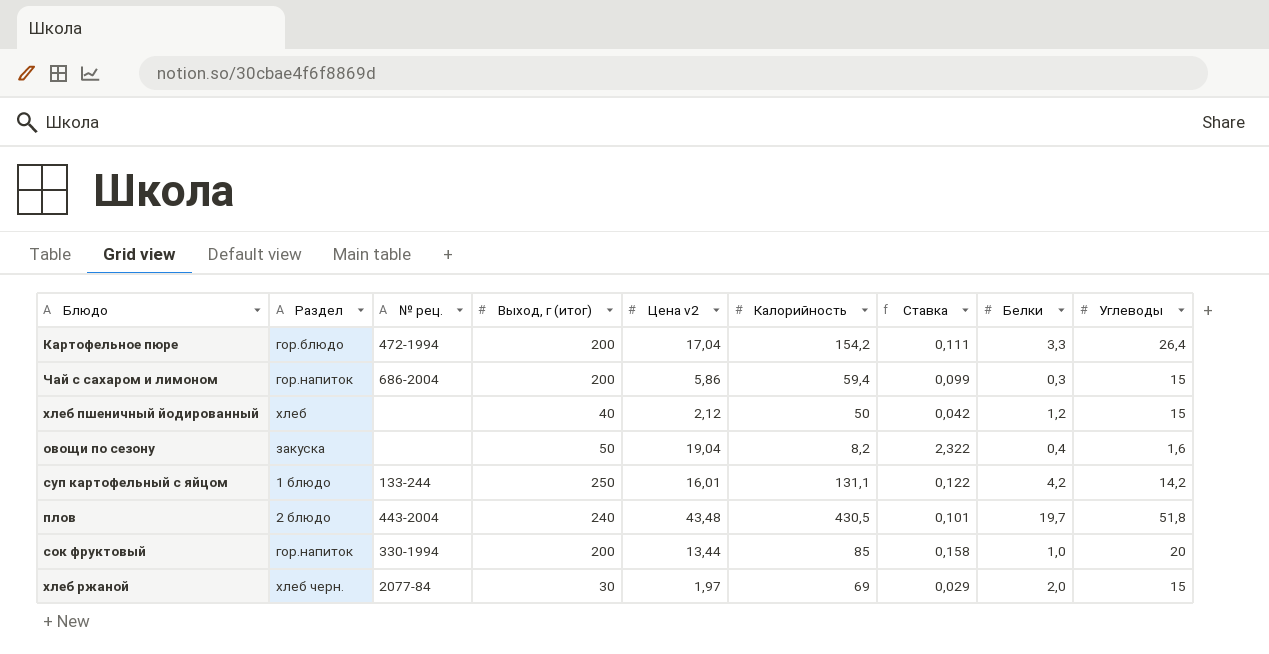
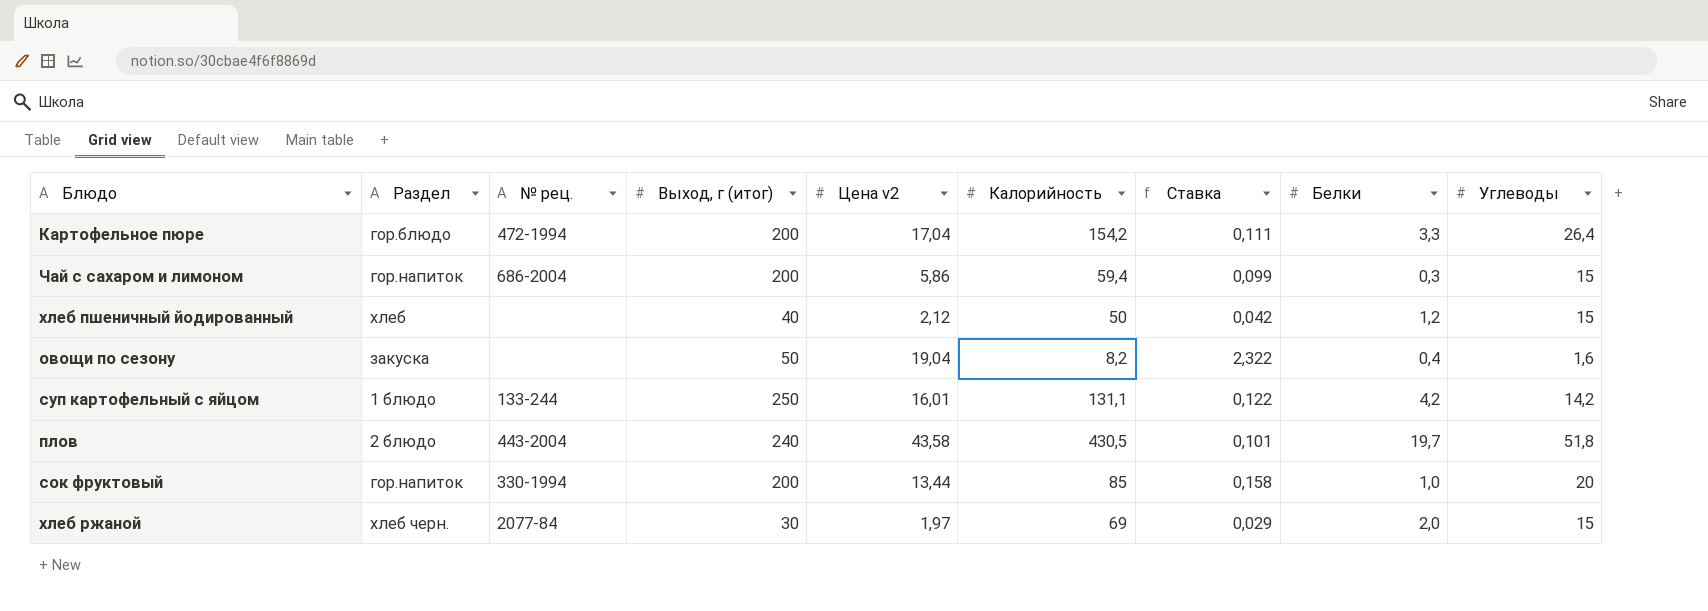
плов | Цена v2: 43,48 -> 43,58

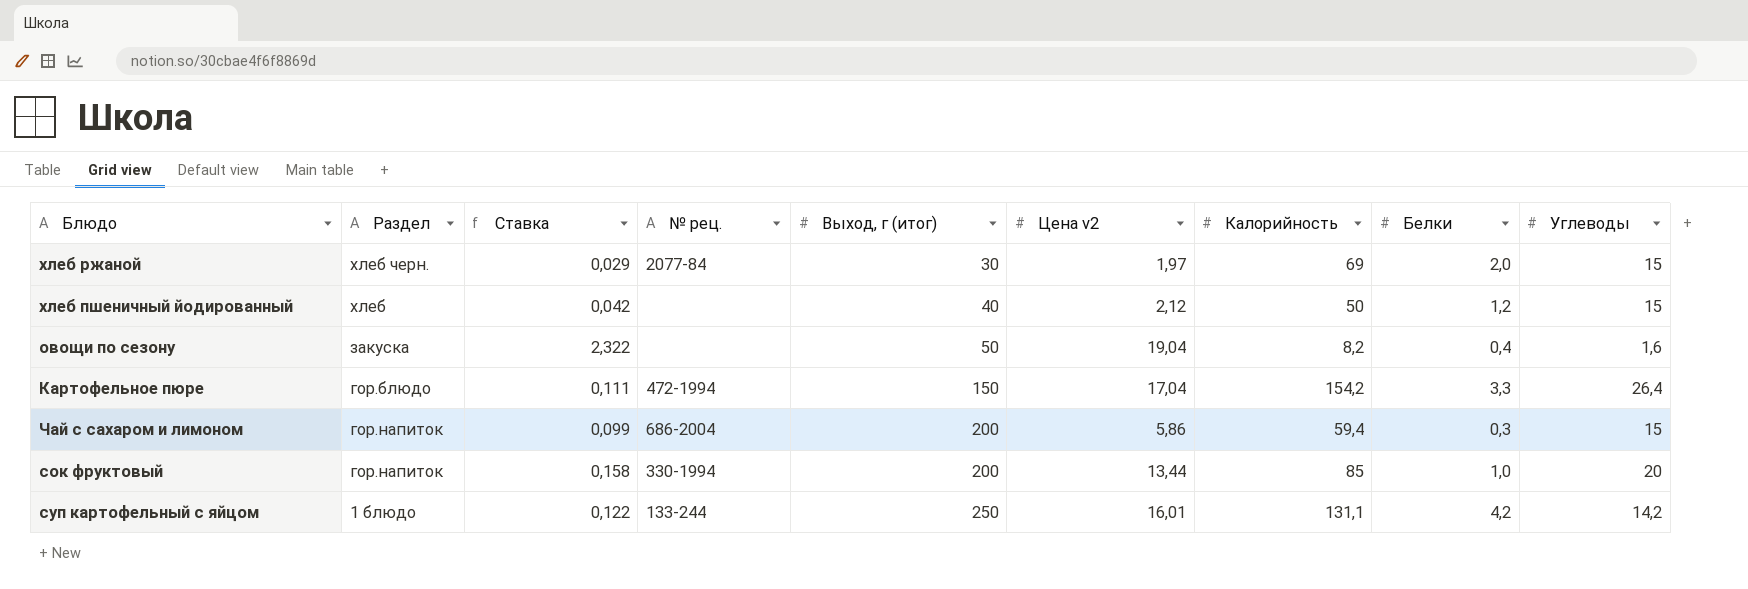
row order: none -> Выход, г (итог) ascending
column Ставка | position: 7 -> 3
row плов: 2 блюдо | 443-2004 | 240 | 43,58 | 430,5 | 0,101 | 19,7 | 51,8 -> none
Картофельное пюре | Выход, г (итог): 200 -> 150

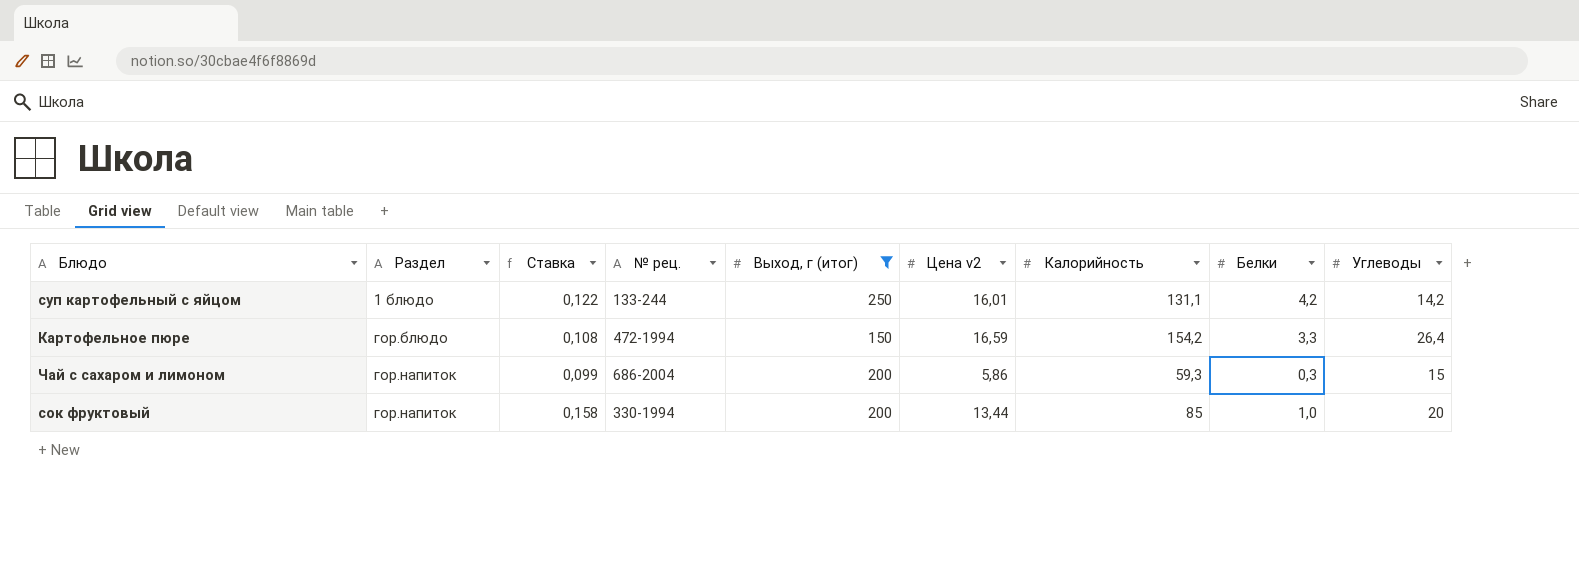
filter: none -> Выход, г (итог) >= 150
row order: Выход, г (итог) ascending -> Раздел ascending
Картофельное пюре | Ставка: 0,111 -> 0,108
Картофельное пюре | Цена v2: 17,04 -> 16,59
Чай с сахаром и лимоном | Калорийность: 59,4 -> 59,3

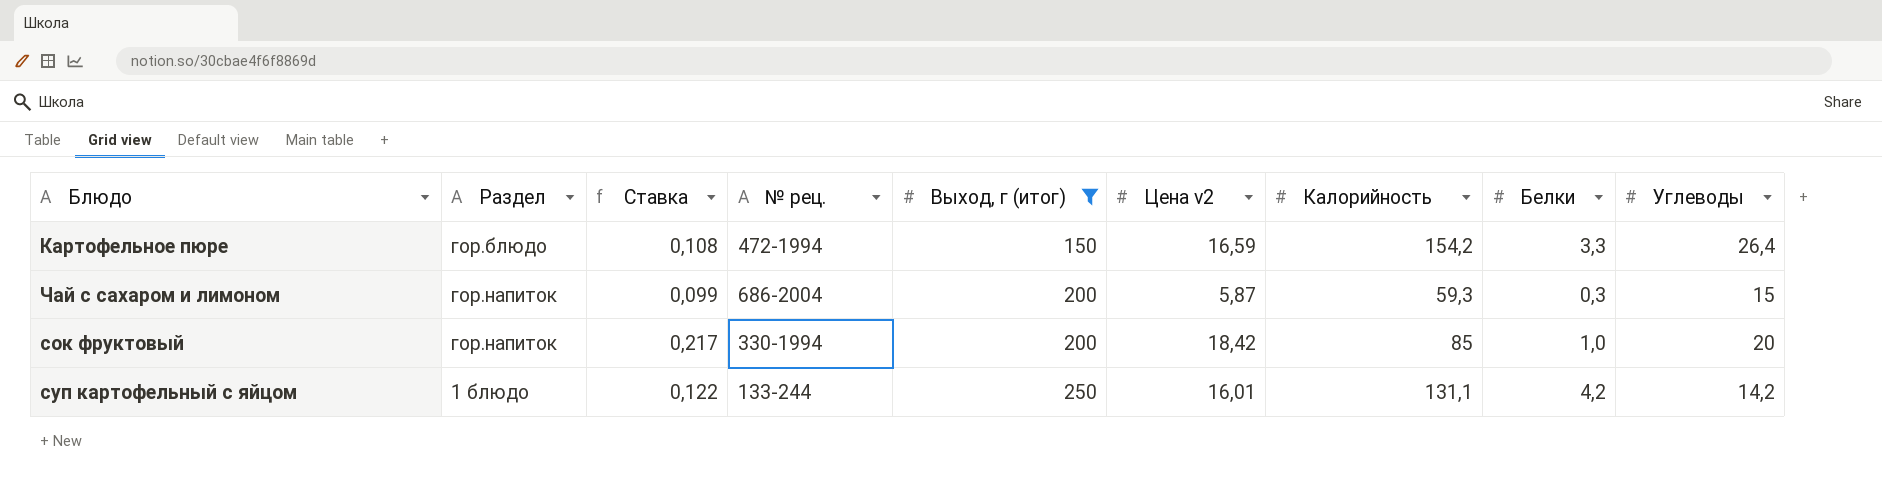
row order: Раздел ascending -> Выход, г (итог) ascending
Чай с сахаром и лимоном | Цена v2: 5,86 -> 5,87
сок фруктовый | Ставка: 0,158 -> 0,217
сок фруктовый | Цена v2: 13,44 -> 18,42

